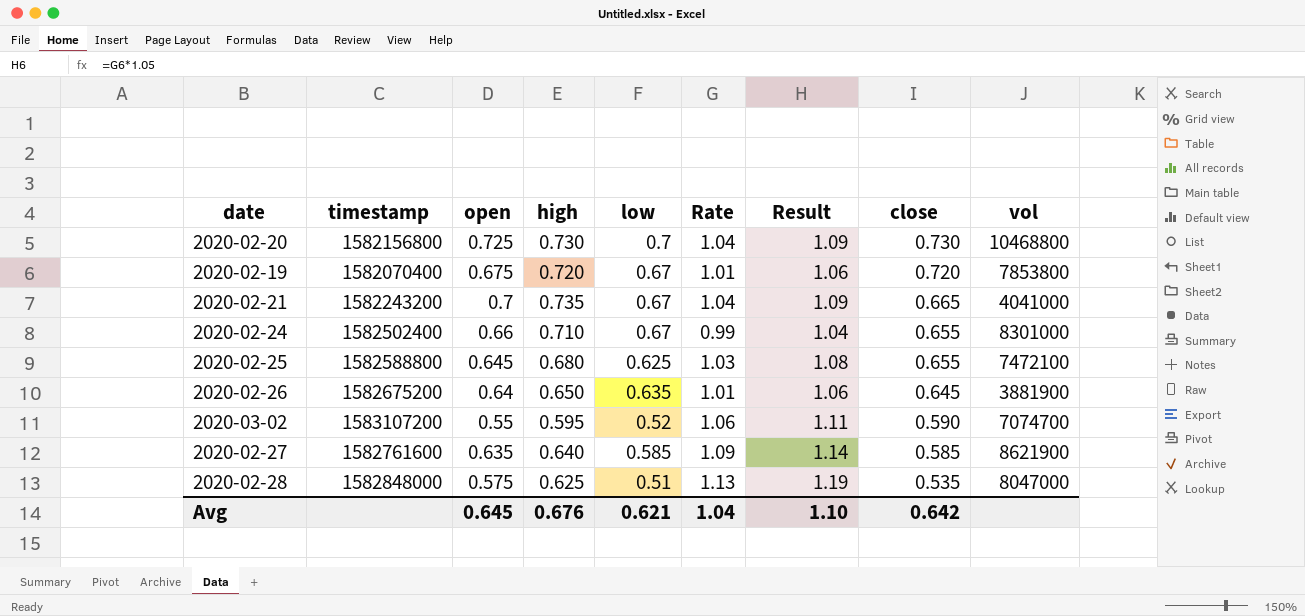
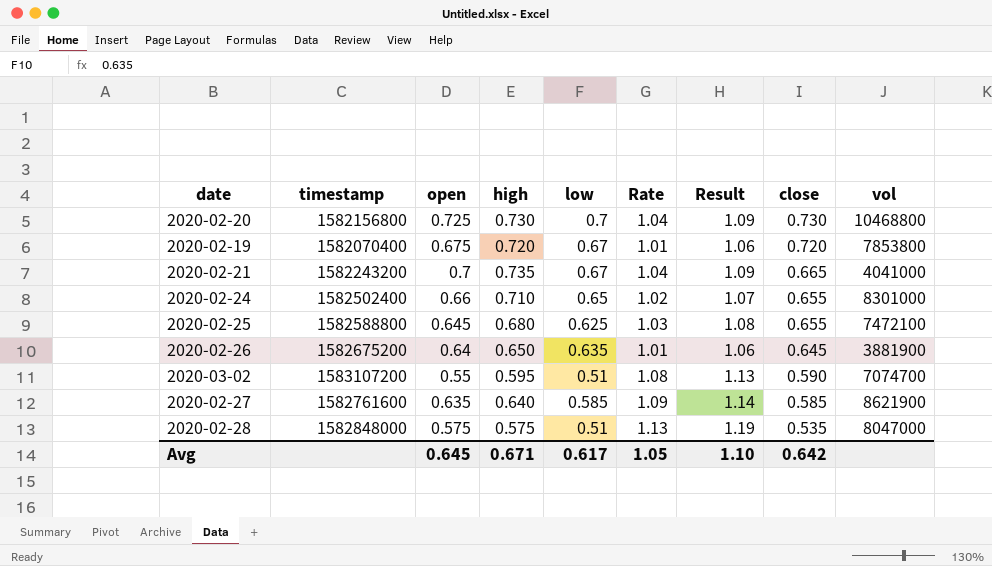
2020-02-24 | low: 0.67 -> 0.65
2020-02-24 | Rate: 0.99 -> 1.02
2020-02-24 | Result: 1.04 -> 1.07
2020-03-02 | low: 0.52 -> 0.51
2020-03-02 | Rate: 1.06 -> 1.08
2020-03-02 | Result: 1.11 -> 1.13
2020-02-28 | high: 0.625 -> 0.575
Avg | high: 0.676 -> 0.671
Avg | low: 0.621 -> 0.617
Avg | Rate: 1.04 -> 1.05

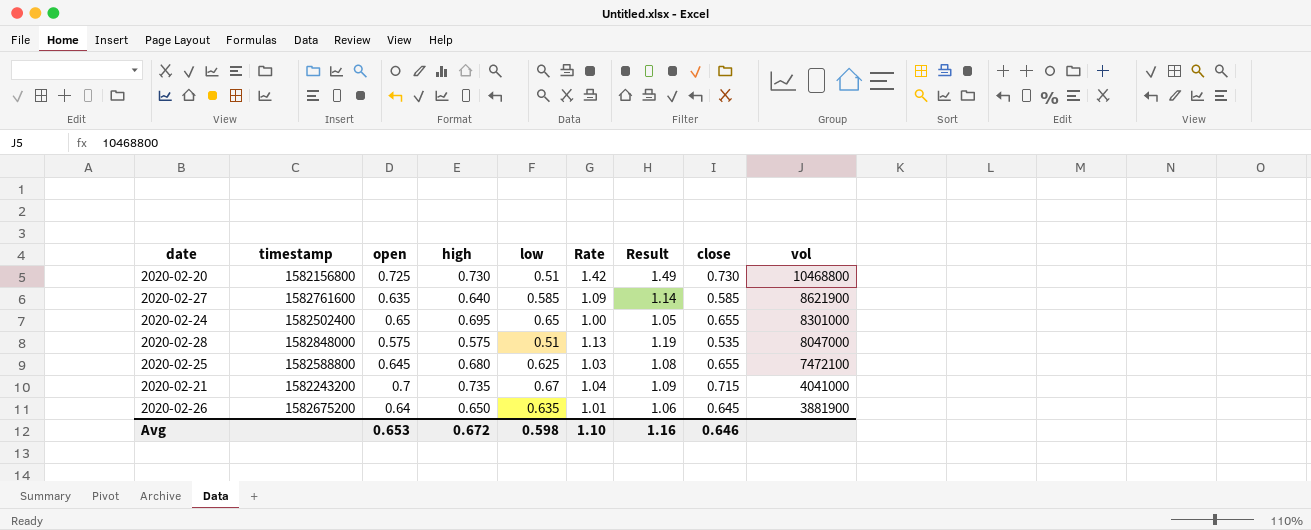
row order: close descending -> vol descending
row 2020-02-19: 1582070400 | 0.675 | 0.720 | 0.67 | 1.01 | 1.06 | 0.720 | 7853800 -> none
row 2020-03-02: 1583107200 | 0.55 | 0.595 | 0.51 | 1.08 | 1.13 | 0.590 | 7074700 -> none
2020-02-20 | low: 0.7 -> 0.51
2020-02-20 | Rate: 1.04 -> 1.42
2020-02-20 | Result: 1.09 -> 1.49
2020-02-24 | open: 0.66 -> 0.65
2020-02-24 | high: 0.710 -> 0.695
2020-02-24 | Rate: 1.02 -> 1.00
2020-02-24 | Result: 1.07 -> 1.05
2020-02-21 | close: 0.665 -> 0.715
Avg | open: 0.645 -> 0.653
Avg | high: 0.671 -> 0.672
Avg | low: 0.617 -> 0.598
Avg | Rate: 1.05 -> 1.10
Avg | Result: 1.10 -> 1.16
Avg | close: 0.642 -> 0.646

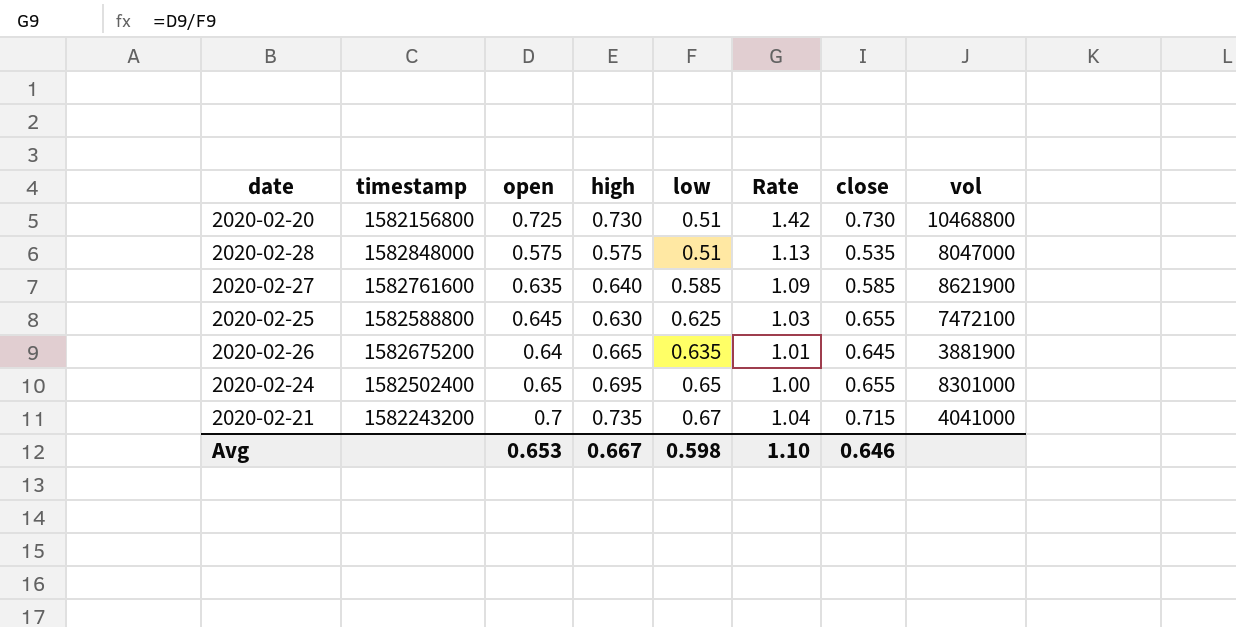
row order: vol descending -> low ascending
column Result | formula: [Rate] * 1.05 -> none
2020-02-25 | high: 0.680 -> 0.630
2020-02-26 | high: 0.650 -> 0.665
Avg | high: 0.672 -> 0.667

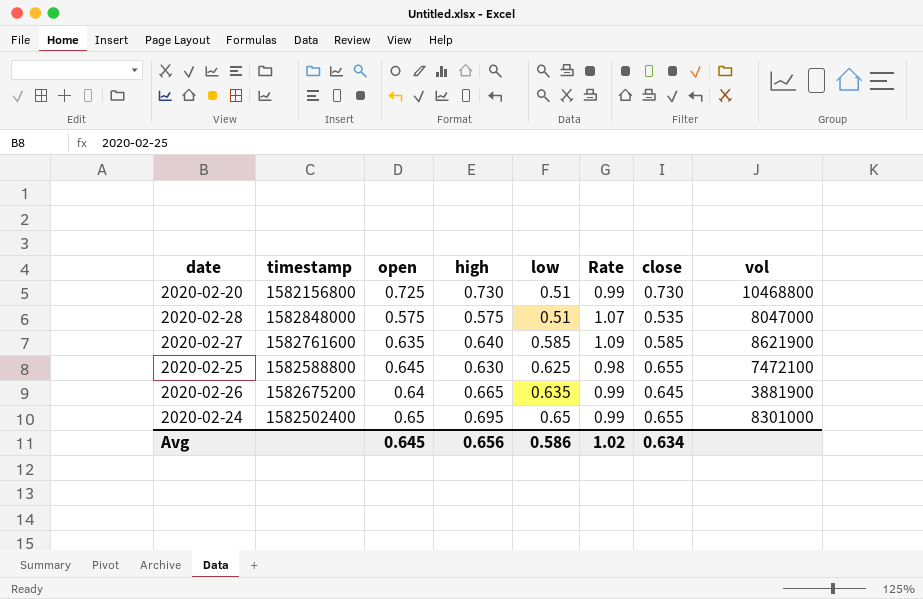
column Rate | formula: [open] / [low] -> [open] / [close]
row 2020-02-21: 1582243200 | 0.7 | 0.735 | 0.67 | 1.04 | 0.715 | 4041000 -> none
Avg | open: 0.653 -> 0.645
Avg | high: 0.667 -> 0.656
Avg | low: 0.598 -> 0.586
Avg | Rate: 1.10 -> 1.02
Avg | close: 0.646 -> 0.634

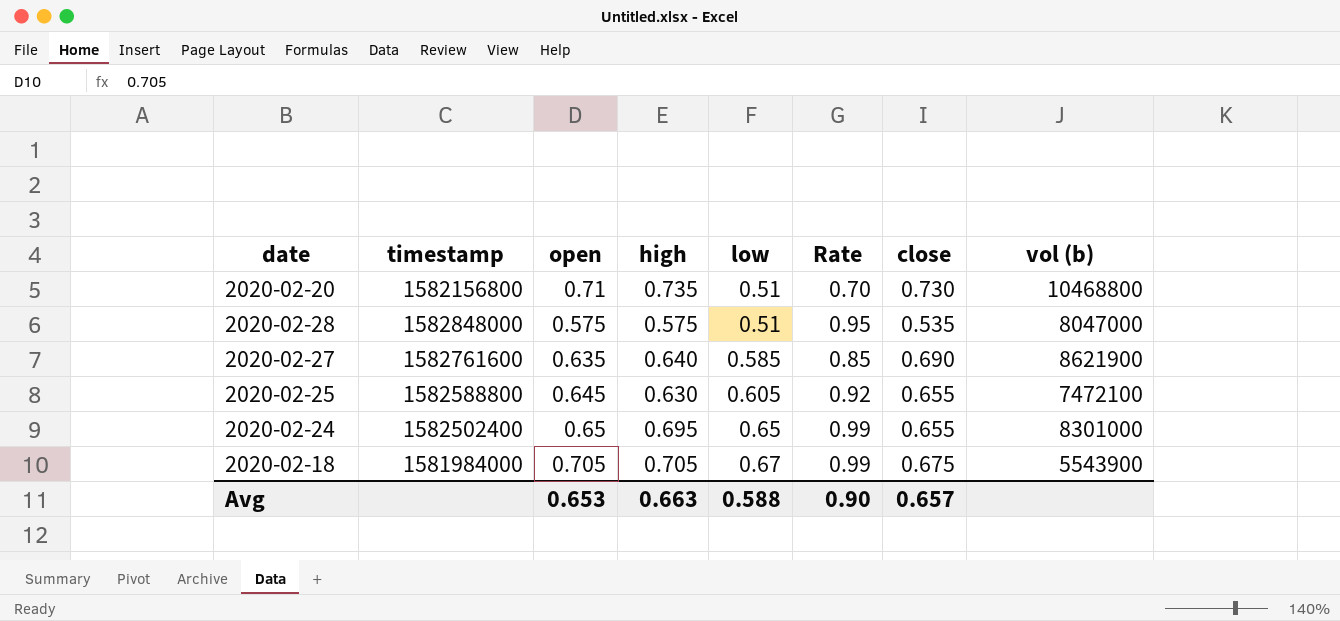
column Rate | formula: [open] / [close] -> [low] / [close]
column name: vol -> vol (b)
row 2020-02-26: 1582675200 | 0.64 | 0.665 | 0.635 | 0.99 | 0.645 | 3881900 -> none
2020-02-20 | open: 0.725 -> 0.71
2020-02-20 | high: 0.730 -> 0.735
2020-02-27 | close: 0.585 -> 0.690
2020-02-25 | low: 0.625 -> 0.605
row 2020-02-18: none -> 1581984000 | 0.705 | 0.705 | 0.67 | 0.99 | 0.675 | 5543900
Avg | open: 0.645 -> 0.653
Avg | high: 0.656 -> 0.663
Avg | low: 0.586 -> 0.588
Avg | Rate: 1.02 -> 0.90
Avg | close: 0.634 -> 0.657

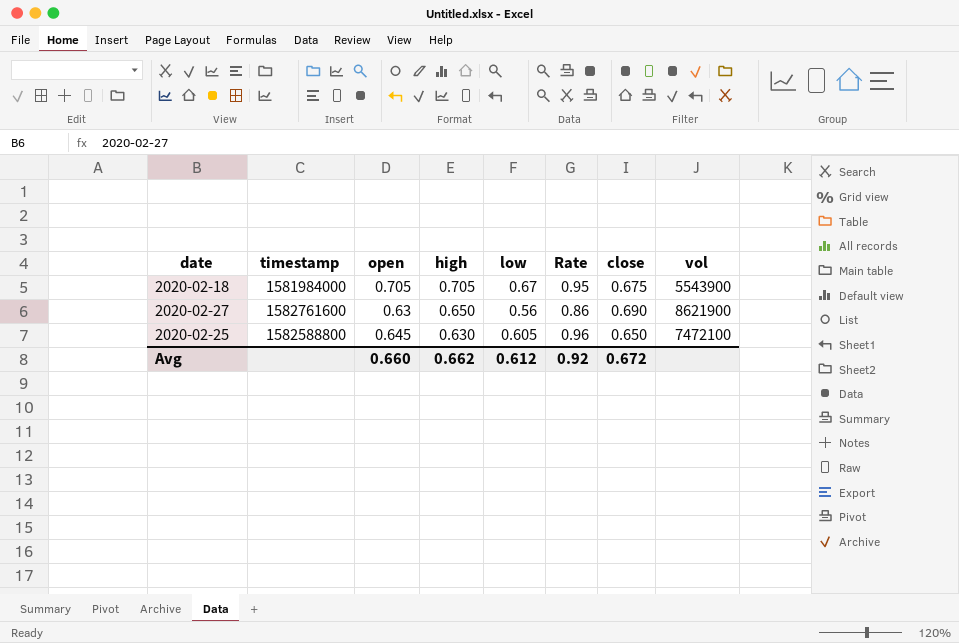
row order: low ascending -> high descending
column Rate | formula: [low] / [close] -> [low] / [high]
column name: vol (b) -> vol
row 2020-02-20: 1582156800 | 0.71 | 0.735 | 0.51 | 0.70 | 0.730 | 10468800 -> none
row 2020-02-28: 1582848000 | 0.575 | 0.575 | 0.51 | 0.95 | 0.535 | 8047000 -> none
row 2020-02-24: 1582502400 | 0.65 | 0.695 | 0.65 | 0.99 | 0.655 | 8301000 -> none
2020-02-27 | open: 0.635 -> 0.63
2020-02-27 | high: 0.640 -> 0.650
2020-02-27 | low: 0.585 -> 0.56
2020-02-25 | close: 0.655 -> 0.650
Avg | open: 0.653 -> 0.660
Avg | high: 0.663 -> 0.662
Avg | low: 0.588 -> 0.612
Avg | Rate: 0.90 -> 0.92
Avg | close: 0.657 -> 0.672

